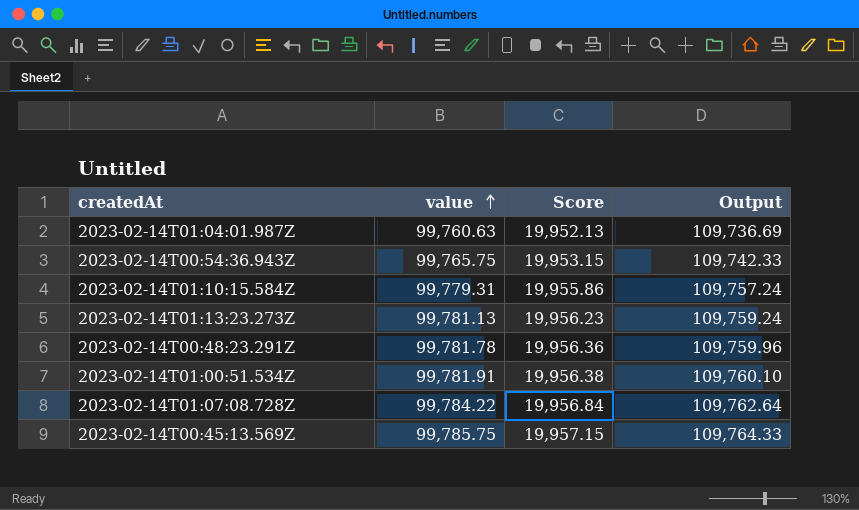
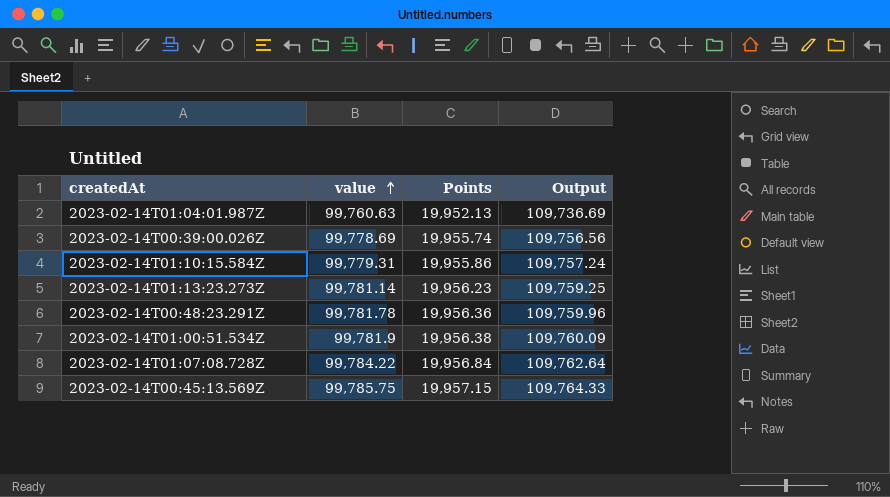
column name: Score -> Points
row 2023-02-14T00:54:36.943Z: 99,765.75 | 19,953.15 | 109,742.33 -> none
row 2023-02-14T00:39:00.026Z: none -> 99,778.69 | 19,955.74 | 109,756.56
2023-02-14T01:13:23.273Z | value: 99,781.13 -> 99,781.14
2023-02-14T01:13:23.273Z | Output: 109,759.24 -> 109,759.25
2023-02-14T01:00:51.534Z | value: 99,781.91 -> 99,781.9
2023-02-14T01:00:51.534Z | Output: 109,760.10 -> 109,760.09

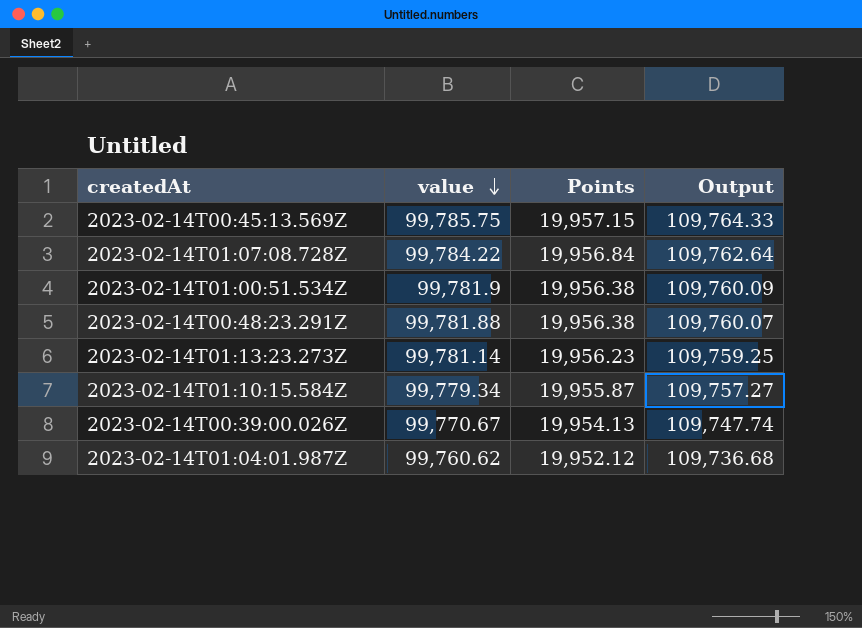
row order: value ascending -> value descending
2023-02-14T00:48:23.291Z | value: 99,781.78 -> 99,781.88
2023-02-14T00:48:23.291Z | Points: 19,956.36 -> 19,956.38
2023-02-14T00:48:23.291Z | Output: 109,759.96 -> 109,760.07
2023-02-14T01:10:15.584Z | value: 99,779.31 -> 99,779.34
2023-02-14T01:10:15.584Z | Points: 19,955.86 -> 19,955.87
2023-02-14T01:10:15.584Z | Output: 109,757.24 -> 109,757.27
2023-02-14T00:39:00.026Z | value: 99,778.69 -> 99,770.67
2023-02-14T00:39:00.026Z | Points: 19,955.74 -> 19,954.13
2023-02-14T00:39:00.026Z | Output: 109,756.56 -> 109,747.74
2023-02-14T01:04:01.987Z | value: 99,760.63 -> 99,760.62
2023-02-14T01:04:01.987Z | Points: 19,952.13 -> 19,952.12
2023-02-14T01:04:01.987Z | Output: 109,736.69 -> 109,736.68

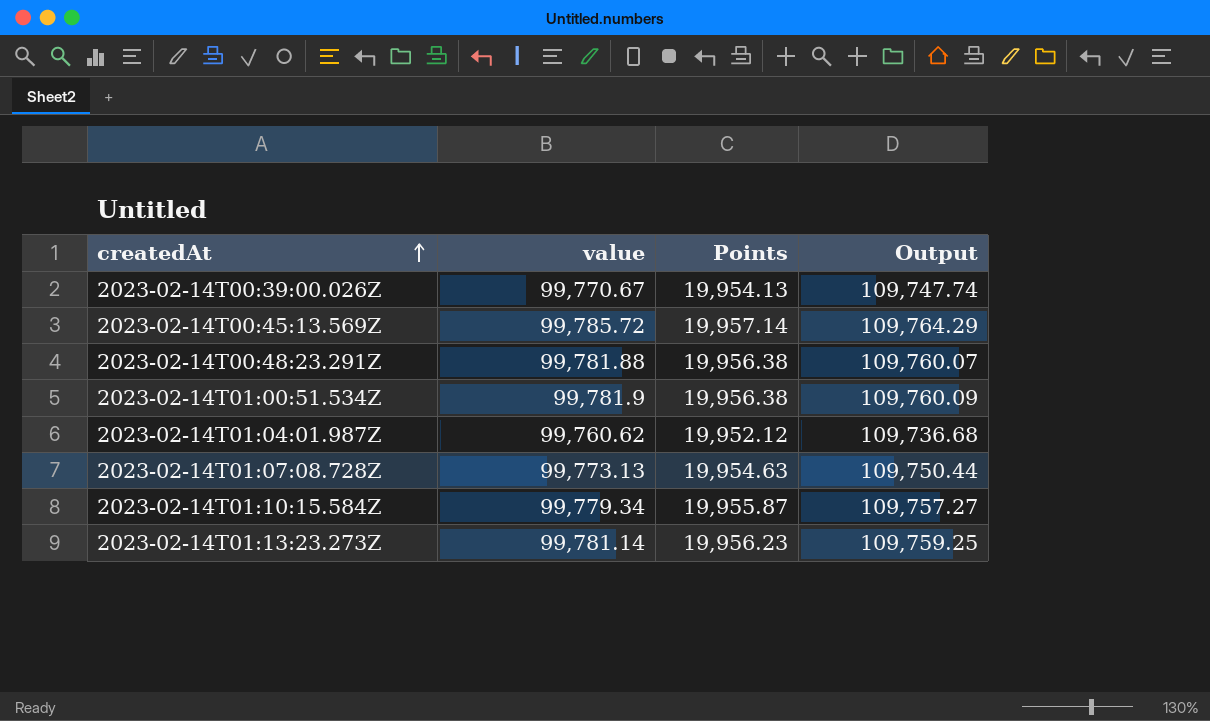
row order: value descending -> createdAt ascending
2023-02-14T00:45:13.569Z | value: 99,785.75 -> 99,785.72
2023-02-14T00:45:13.569Z | Points: 19,957.15 -> 19,957.14
2023-02-14T00:45:13.569Z | Output: 109,764.33 -> 109,764.29
2023-02-14T01:07:08.728Z | value: 99,784.22 -> 99,773.13
2023-02-14T01:07:08.728Z | Points: 19,956.84 -> 19,954.63
2023-02-14T01:07:08.728Z | Output: 109,762.64 -> 109,750.44

